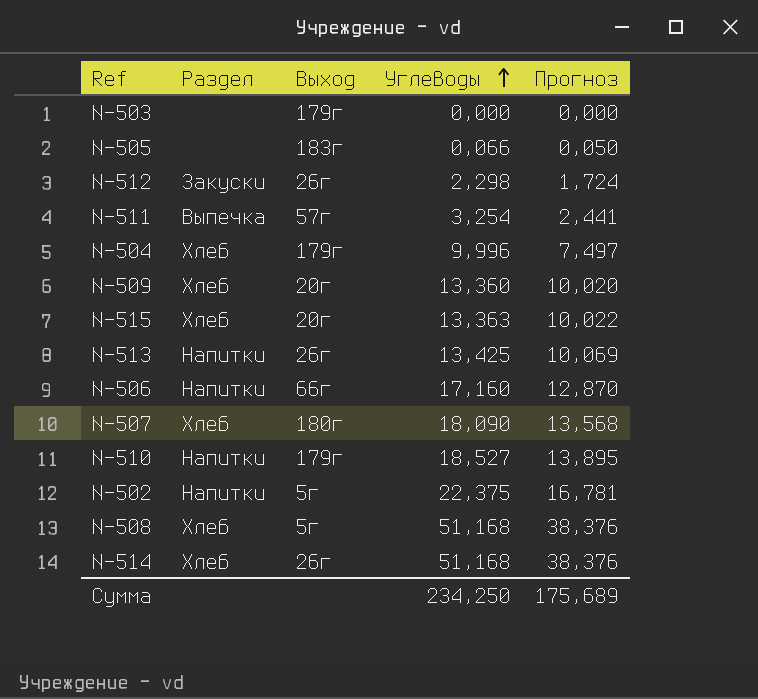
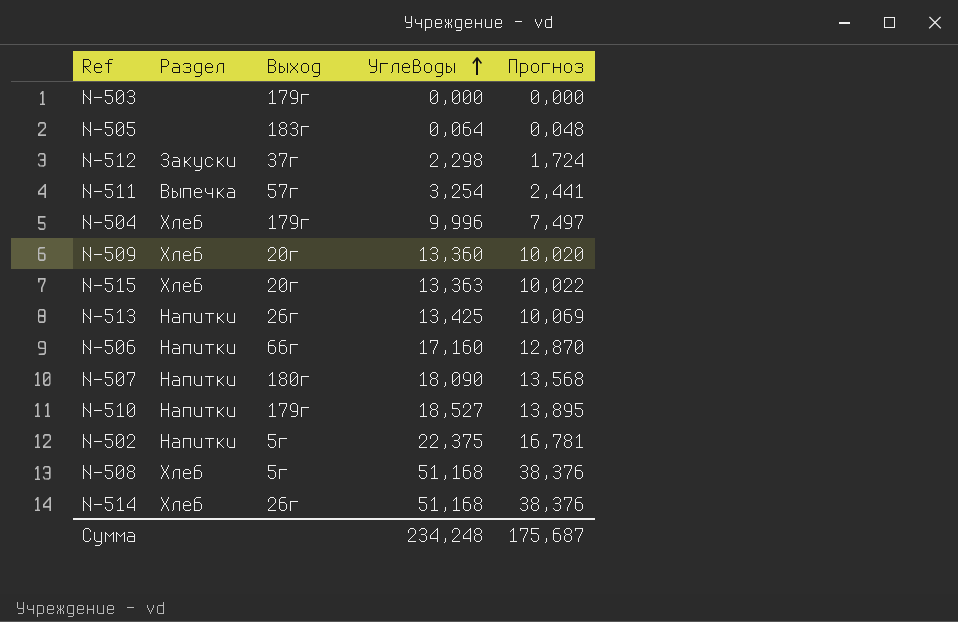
N-505 | Углеводы: 0,066 -> 0,064
N-505 | Прогноз: 0,050 -> 0,048
N-512 | Выход: 26г -> 37г
N-507 | Раздел: Хлеб -> Напитки
Сумма | Углеводы: 234,250 -> 234,248
Сумма | Прогноз: 175,689 -> 175,687

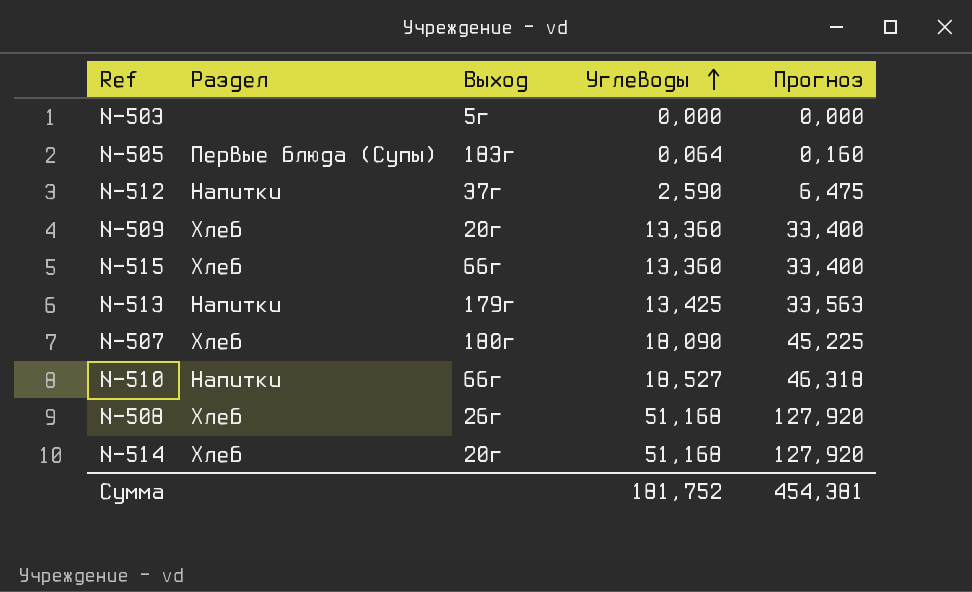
column Прогноз | formula: [Углеводы] * 0,75 -> [Углеводы] * 2,5
row N-511: Выпечка | 57г | 3,254 | 2,441 -> none
row N-504: Хлеб | 179г | 9,996 | 7,497 -> none
row N-506: Напитки | 66г | 17,160 | 12,870 -> none
row N-502: Напитки | 5г | 22,375 | 16,781 -> none
N-503 | Выход: 179г -> 5г
N-505 | Раздел: none -> Первые блюда (Супы)
N-512 | Раздел: Закуски -> Напитки
N-512 | Углеводы: 2,298 -> 2,590
N-515 | Выход: 20г -> 66г
N-515 | Углеводы: 13,363 -> 13,360
N-513 | Выход: 26г -> 179г
N-507 | Раздел: Напитки -> Хлеб
N-510 | Выход: 179г -> 66г
N-508 | Выход: 5г -> 26г
N-514 | Выход: 26г -> 20г
Сумма | Углеводы: 234,248 -> 181,752
Сумма | Прогноз: 175,687 -> 454,381

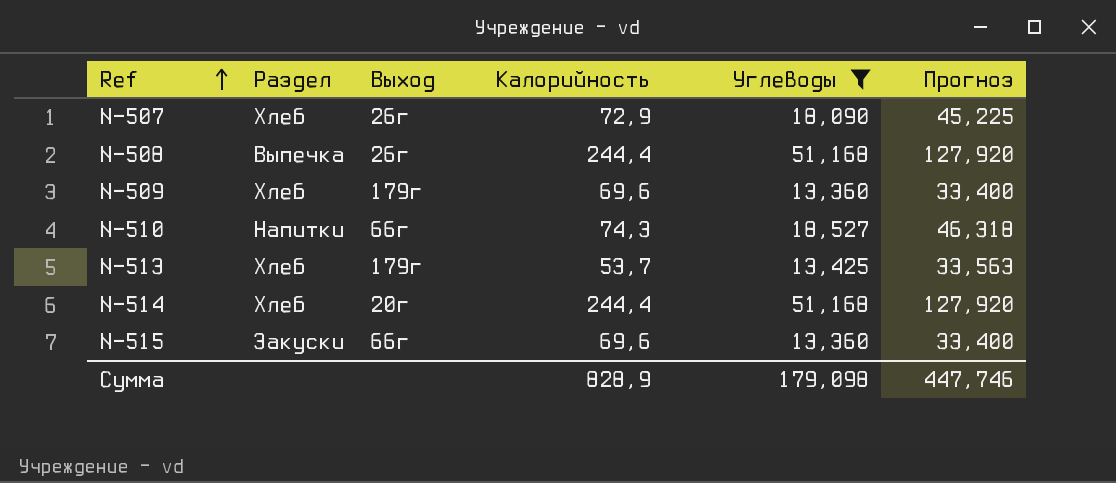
filter: none -> Углеводы >= 13,360
row order: Углеводы ascending -> Ref ascending
column Калорийность | position: none -> 4
N-507 | Выход: 180г -> 26г
N-508 | Раздел: Хлеб -> Выпечка
N-509 | Выход: 20г -> 179г
N-513 | Раздел: Напитки -> Хлеб
N-515 | Раздел: Хлеб -> Закуски
Сумма | Углеводы: 181,752 -> 179,098
Сумма | Прогноз: 454,381 -> 447,746

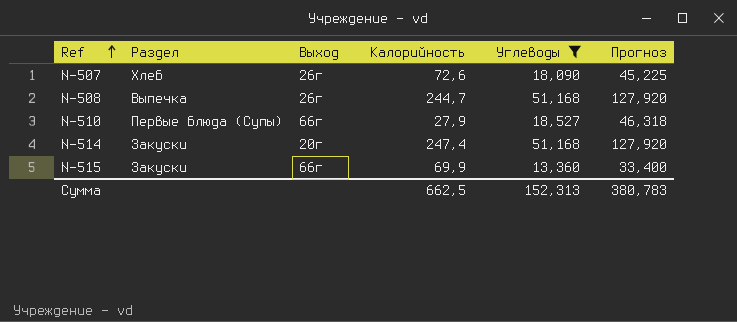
row N-509: Хлеб | 179г | 69,6 | 13,360 | 33,400 -> none
row N-513: Хлеб | 179г | 53,7 | 13,425 | 33,563 -> none
N-507 | Калорийность: 72,9 -> 72,6
N-508 | Калорийность: 244,4 -> 244,7
N-510 | Раздел: Напитки -> Первые блюда (Супы)
N-510 | Калорийность: 74,3 -> 27,9
N-514 | Раздел: Хлеб -> Закуски
N-514 | Калорийность: 244,4 -> 247,4
N-515 | Калорийность: 69,6 -> 69,9
Сумма | Калорийность: 828,9 -> 662,5
Сумма | Углеводы: 179,098 -> 152,313
Сумма | Прогноз: 447,746 -> 380,783

